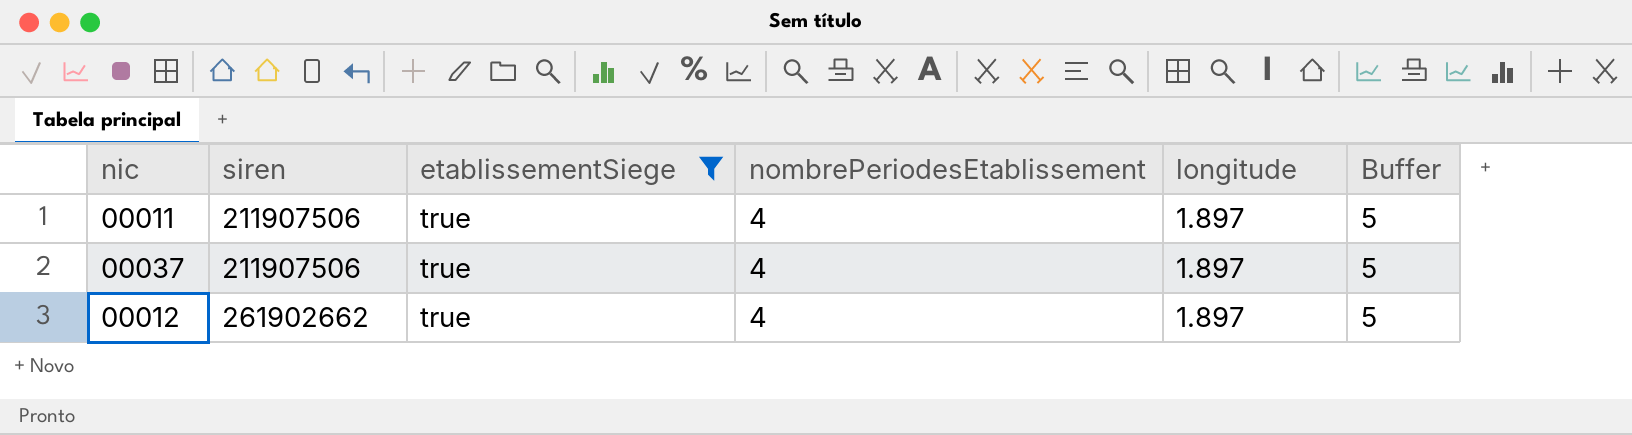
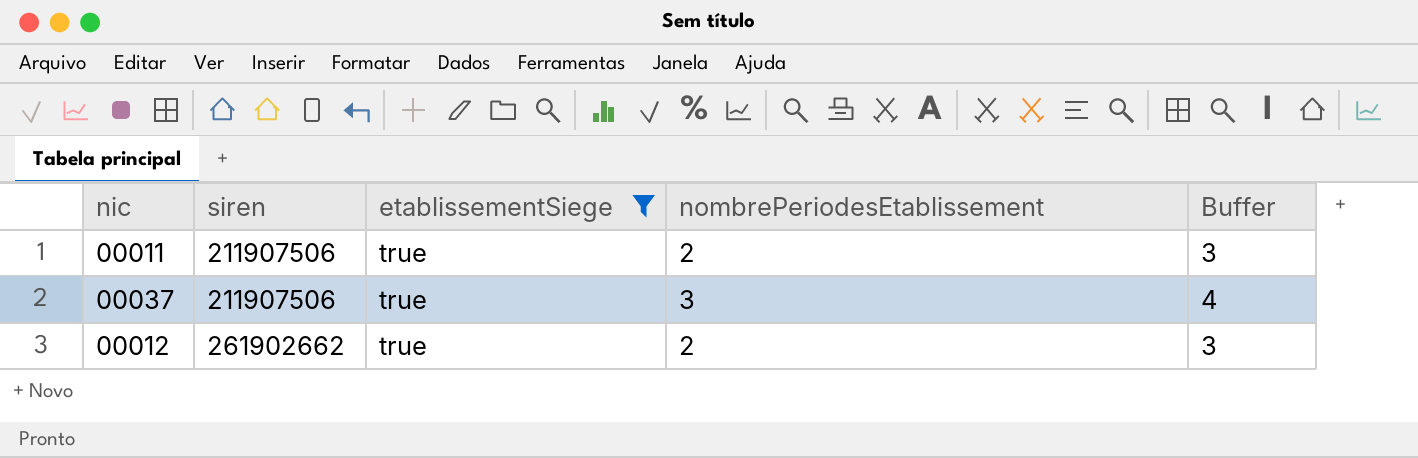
column longitude | position: 5 -> none
00011 | nombrePeriodesEtablissement: 4 -> 2
00011 | Buffer: 5 -> 3
00037 | nombrePeriodesEtablissement: 4 -> 3
00037 | Buffer: 5 -> 4
00012 | nombrePeriodesEtablissement: 4 -> 2
00012 | Buffer: 5 -> 3

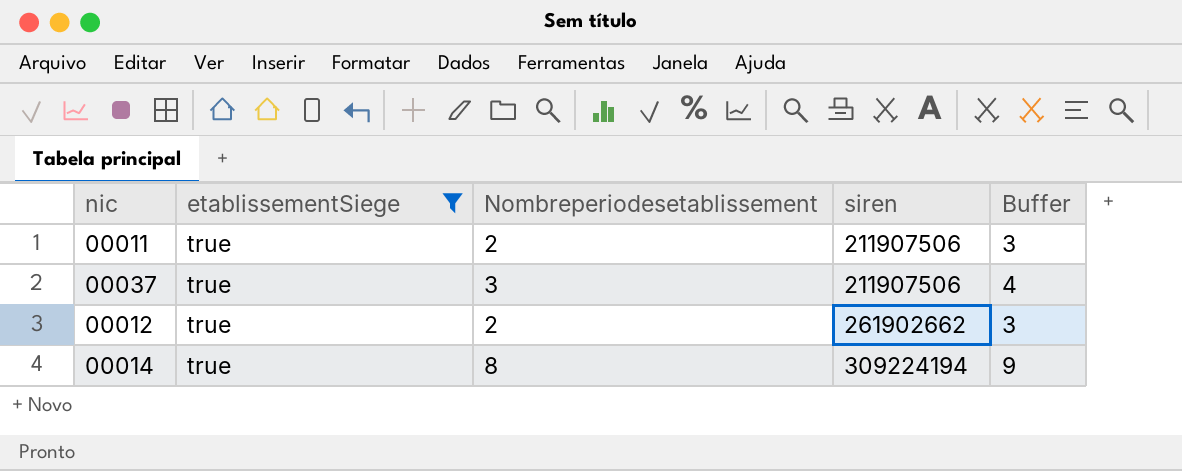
column name: nombrePeriodesEtablissement -> Nombreperiodesetablissement
column siren | position: 2 -> 4
row 00014: none -> true | 8 | 309224194 | 9

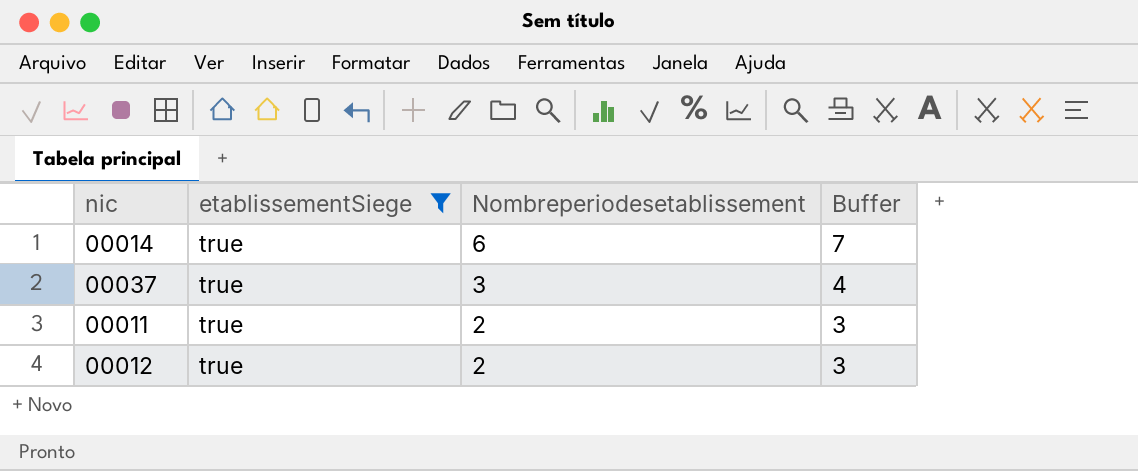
row order: siren ascending -> Nombreperiodesetablissement descending
column siren | position: 4 -> none
00014 | Nombreperiodesetablissement: 8 -> 6
00014 | Buffer: 9 -> 7

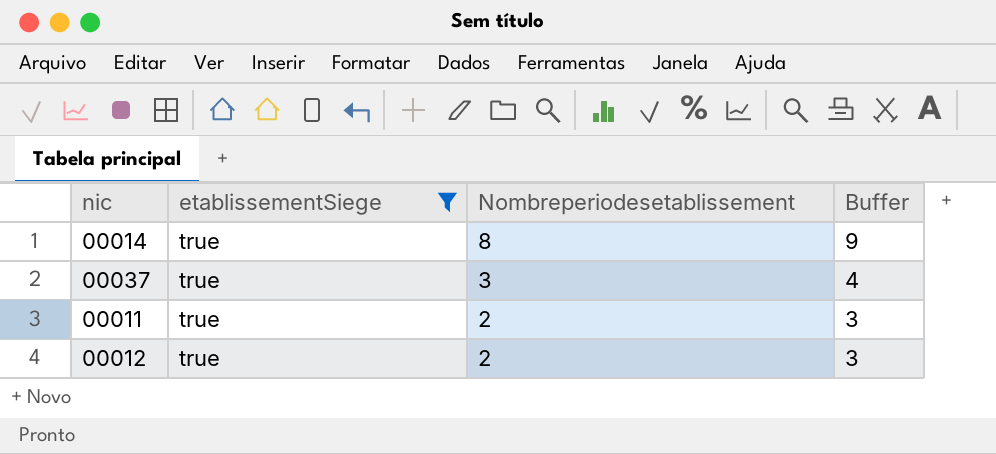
00014 | Nombreperiodesetablissement: 6 -> 8
00014 | Buffer: 7 -> 9

